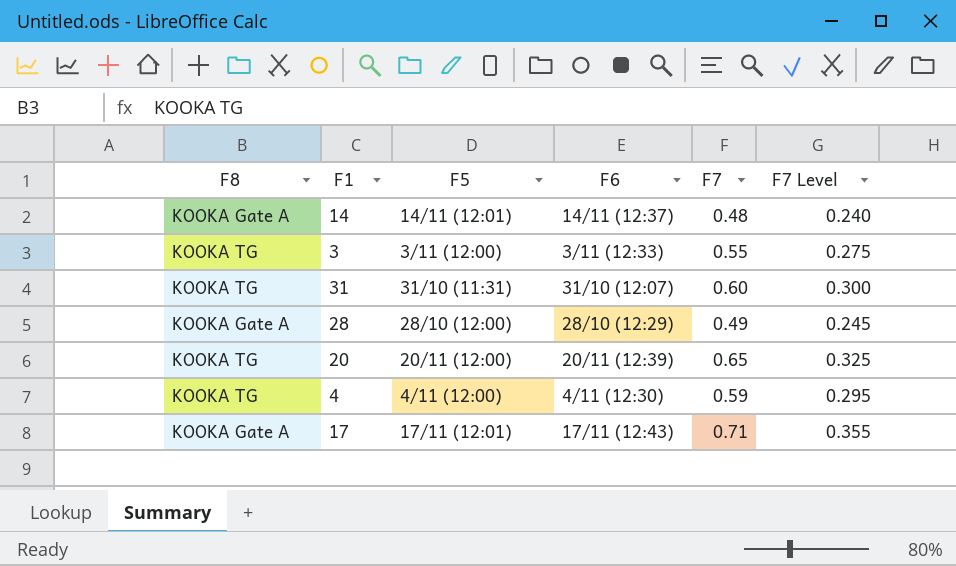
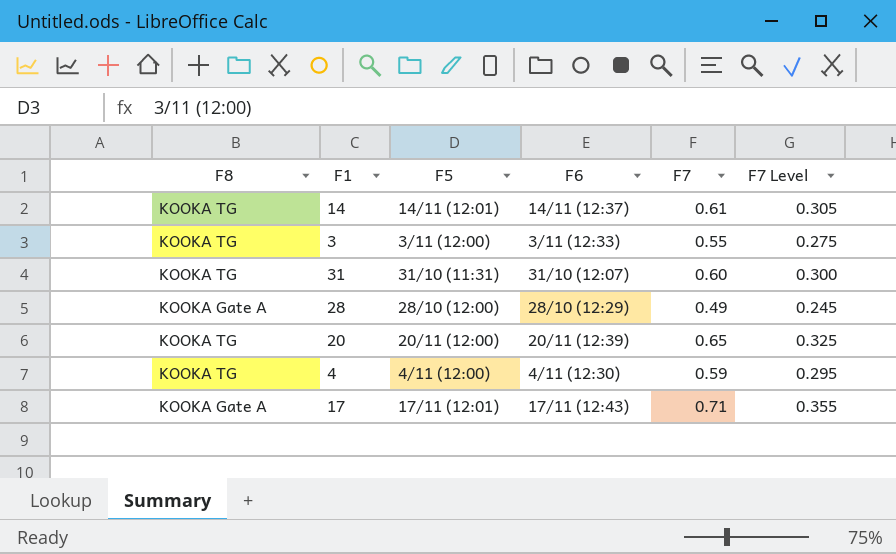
14 | F8: KOOKA Gate A -> KOOKA TG
14 | F7: 0.48 -> 0.61
14 | F7 Level: 0.240 -> 0.305

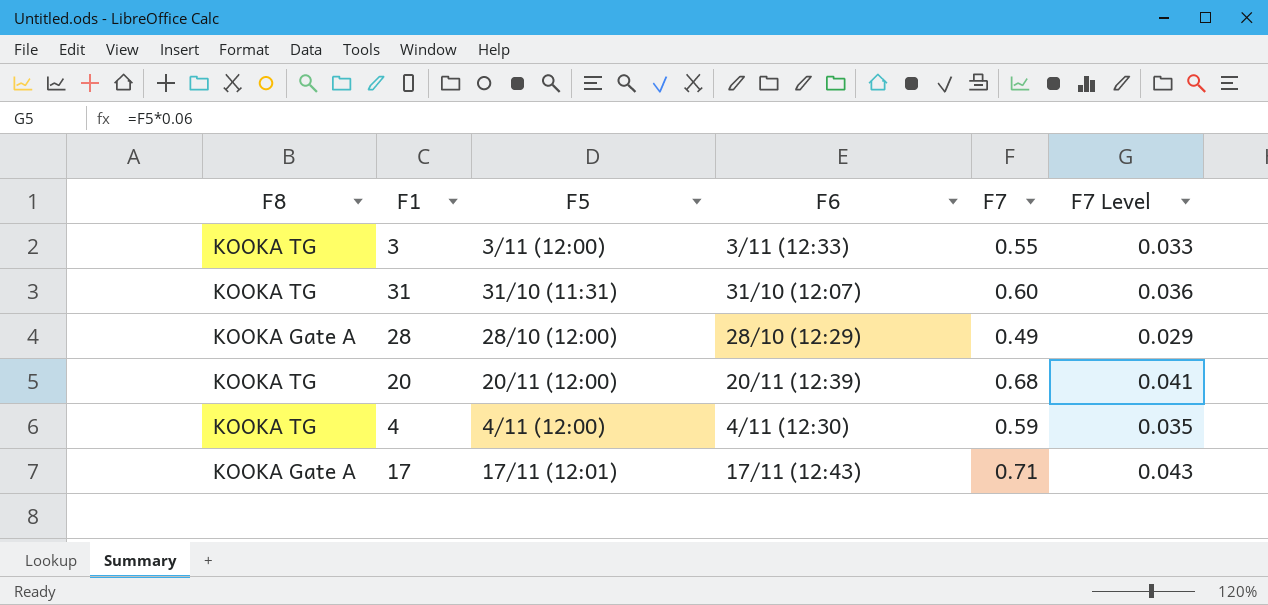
column F7 Level | formula: [F7] * 0.5 -> [F7] * 0.06
row 14: KOOKA TG | 14/11 (12:01) | 14/11 (12:37) | 0.61 | 0.305 -> none
20 | F7: 0.65 -> 0.68

